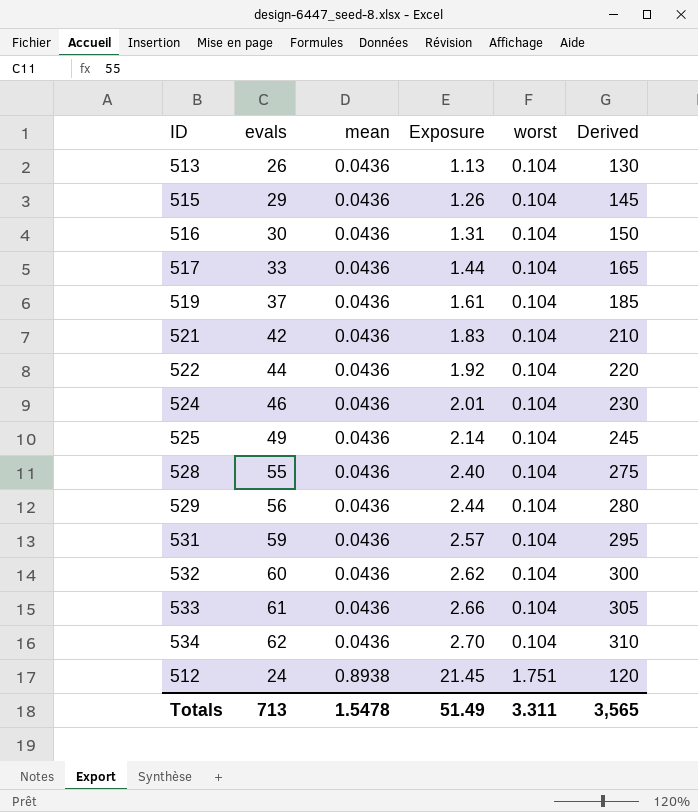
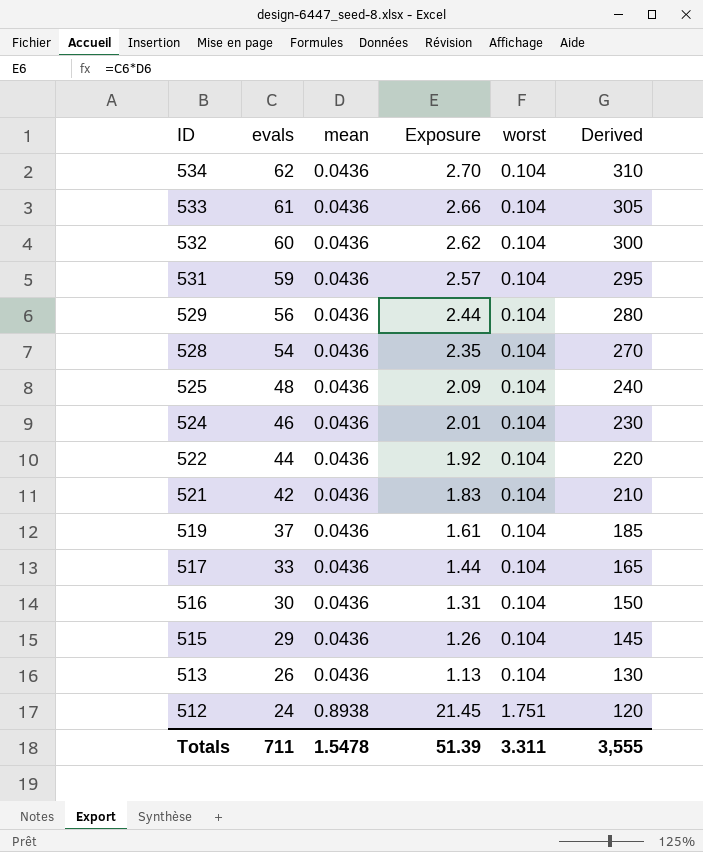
row order: mean ascending -> ID descending
528 | evals: 55 -> 54
528 | Exposure: 2.40 -> 2.35
528 | Derived: 275 -> 270
525 | evals: 49 -> 48
525 | Exposure: 2.14 -> 2.09
525 | Derived: 245 -> 240
Totals | evals: 713 -> 711
Totals | Exposure: 51.49 -> 51.39
Totals | Derived: 3,565 -> 3,555

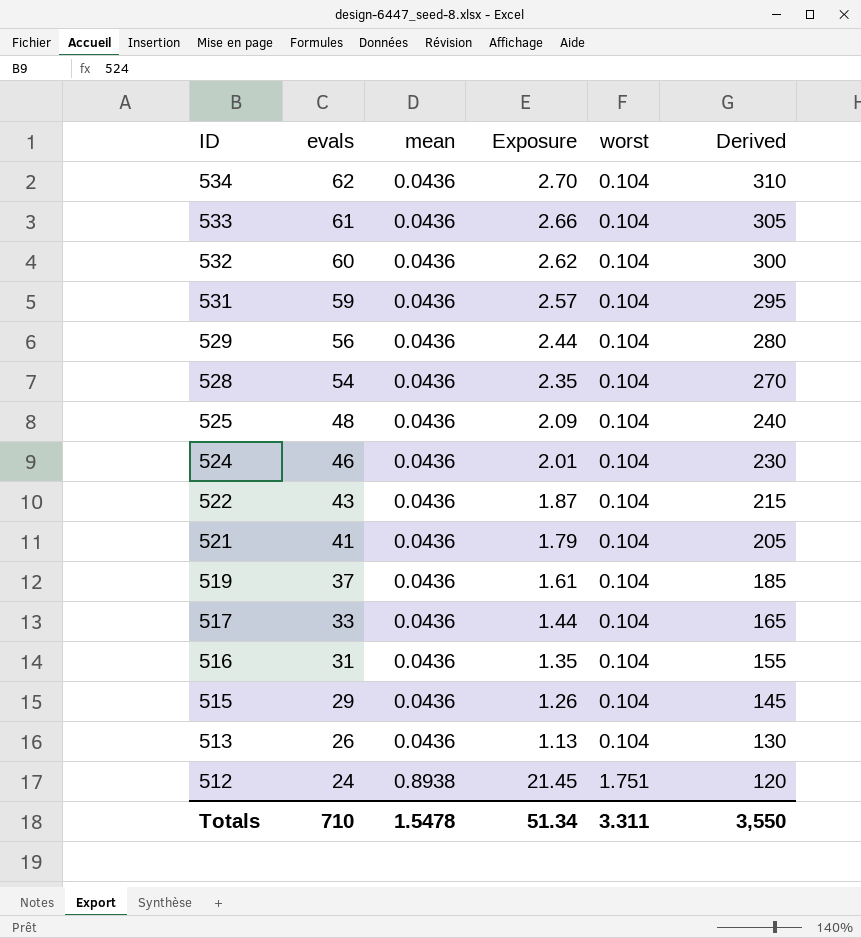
522 | evals: 44 -> 43
522 | Exposure: 1.92 -> 1.87
522 | Derived: 220 -> 215
521 | evals: 42 -> 41
521 | Exposure: 1.83 -> 1.79
521 | Derived: 210 -> 205
516 | evals: 30 -> 31
516 | Exposure: 1.31 -> 1.35
516 | Derived: 150 -> 155
Totals | evals: 711 -> 710
Totals | Exposure: 51.39 -> 51.34
Totals | Derived: 3,555 -> 3,550

